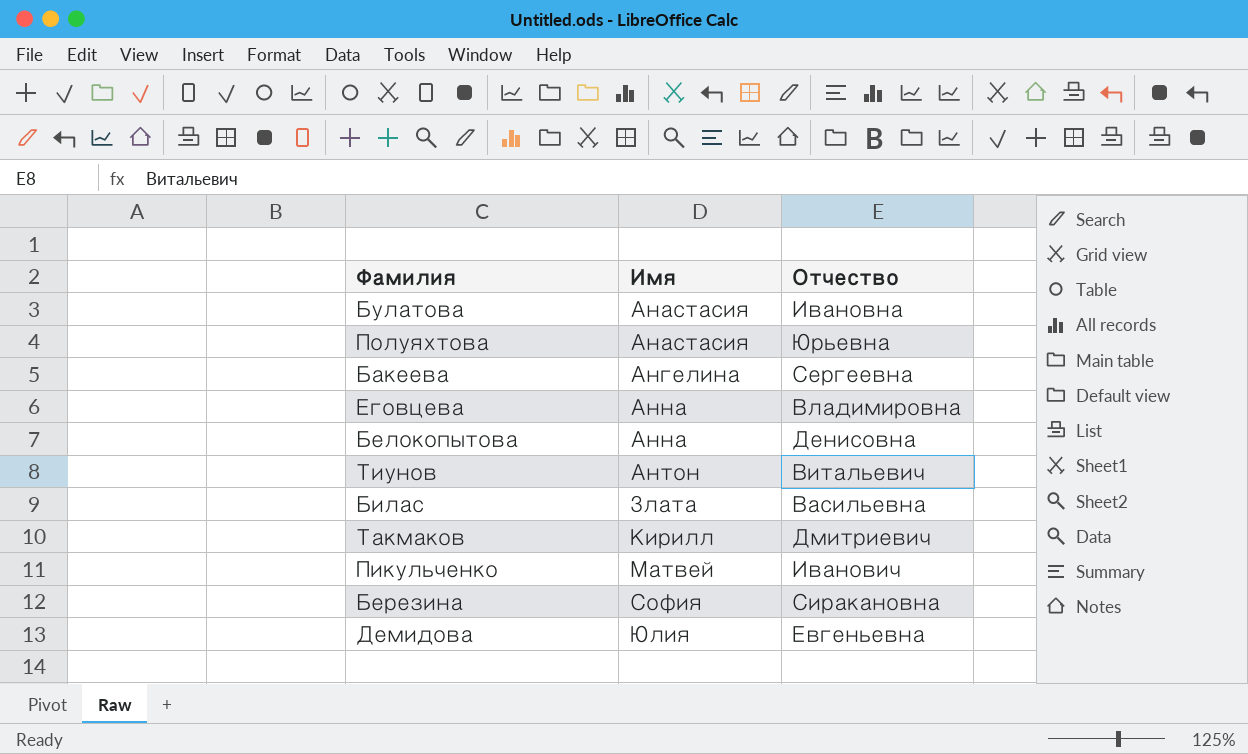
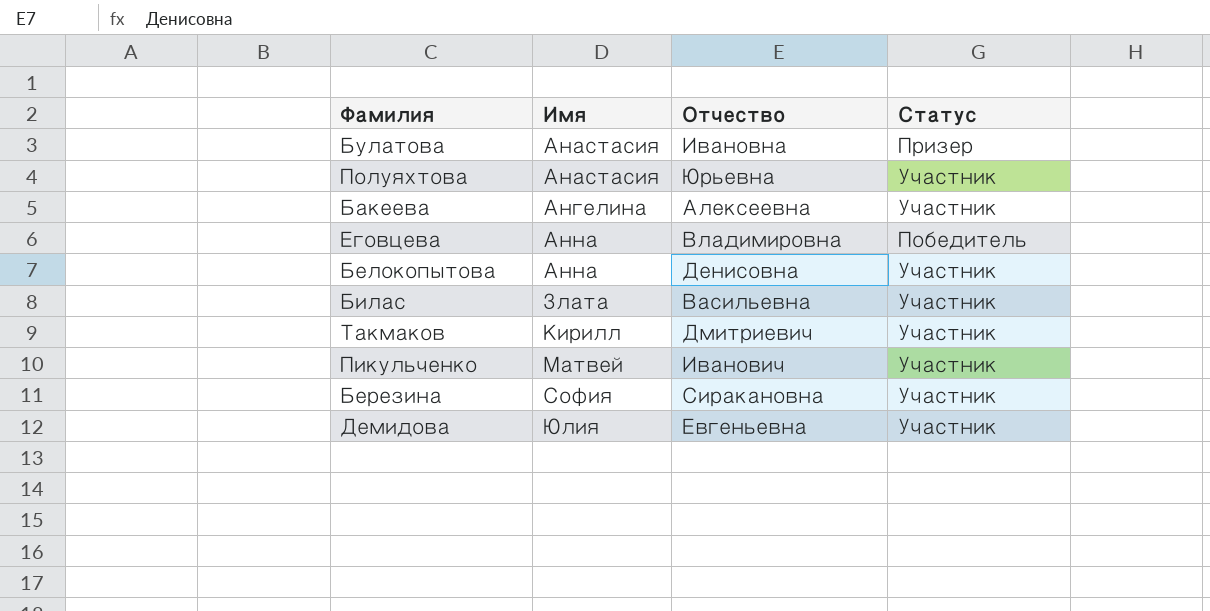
column Статус | position: none -> 4
row Тиунов: Антон | Витальевич -> none
Бакеева | Отчество: Сергеевна -> Алексеевна

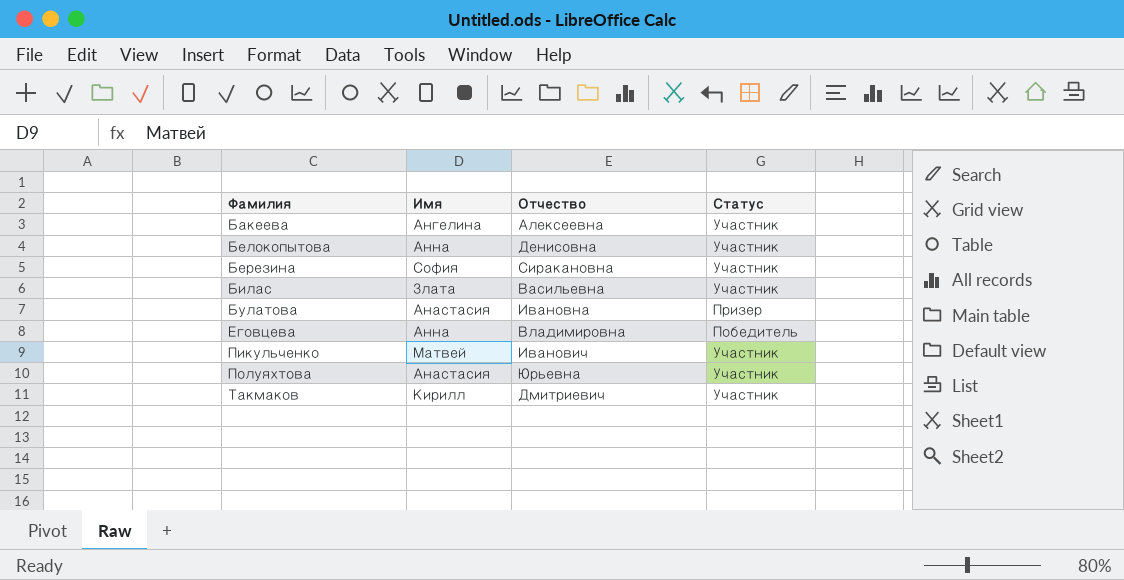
row order: Имя ascending -> Фамилия ascending
row Демидова: Юлия | Евгеньевна | Участник -> none

